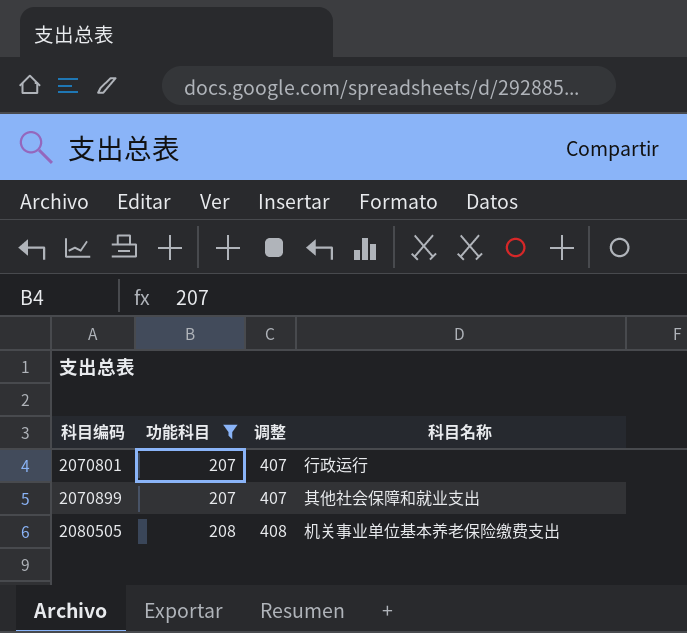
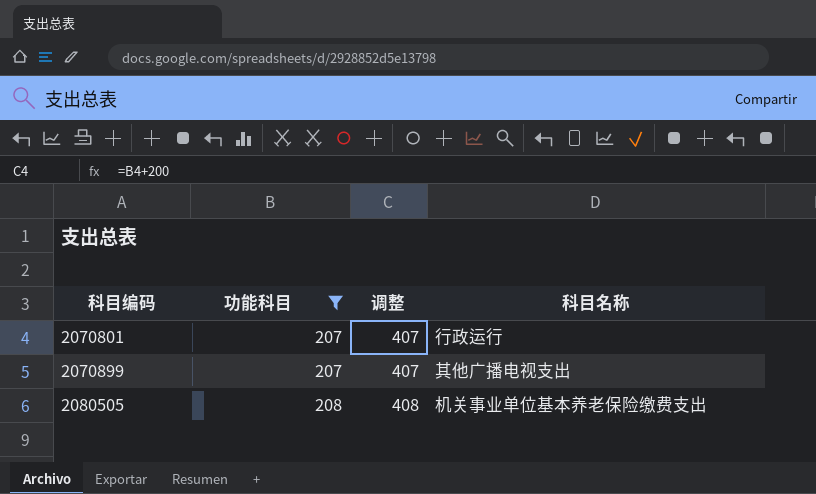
2070899 | 科目名称: 其他社会保障和就业支出 -> 其他广播电视支出

